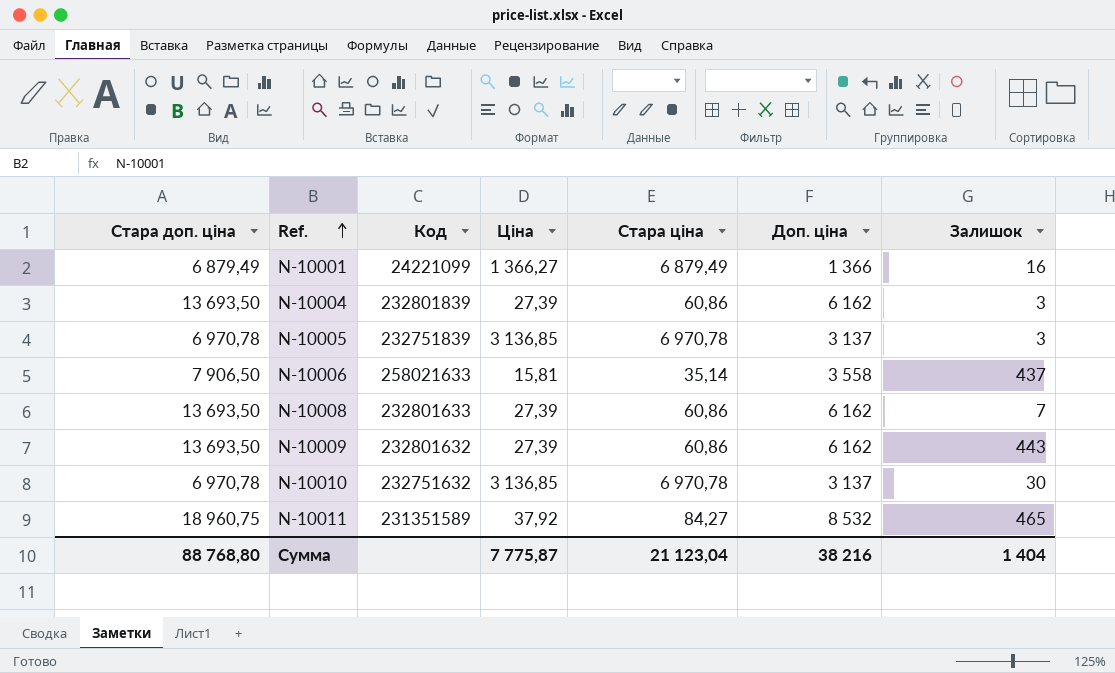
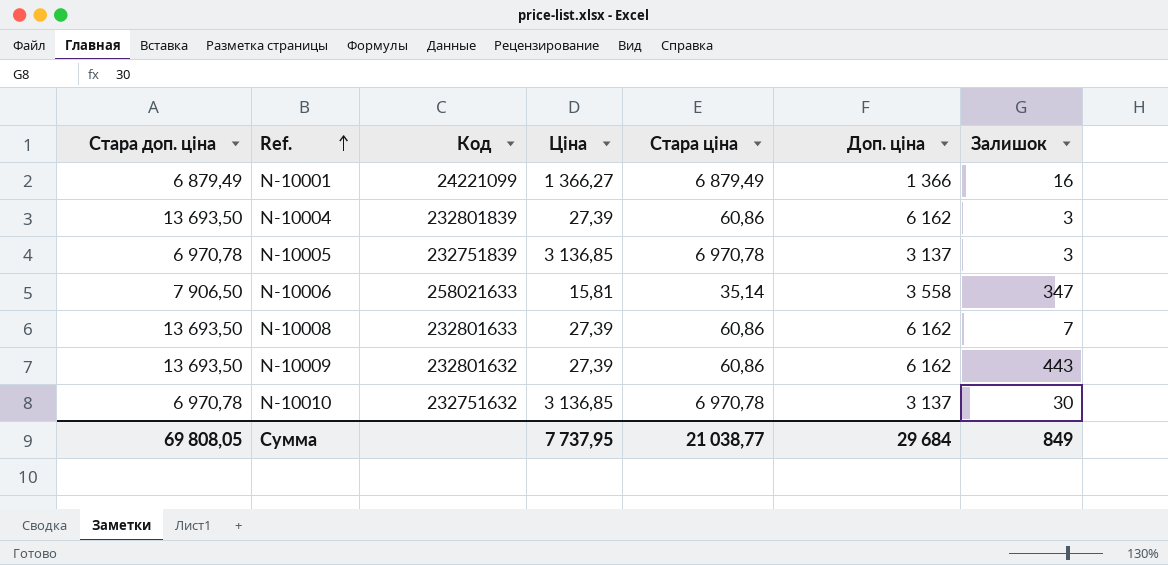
row N-10011: 18 960,75 | 231351589 | 37,92 | 84,27 | 8 532 | 465 -> none
N-10006 | Залишок: 437 -> 347
Сумма | Стара доп. ціна: 88 768,80 -> 69 808,05
Сумма | Ціна: 7 775,87 -> 7 737,95
Сумма | Стара ціна: 21 123,04 -> 21 038,77
Сумма | Доп. ціна: 38 216 -> 29 684
Сумма | Залишок: 1 404 -> 849

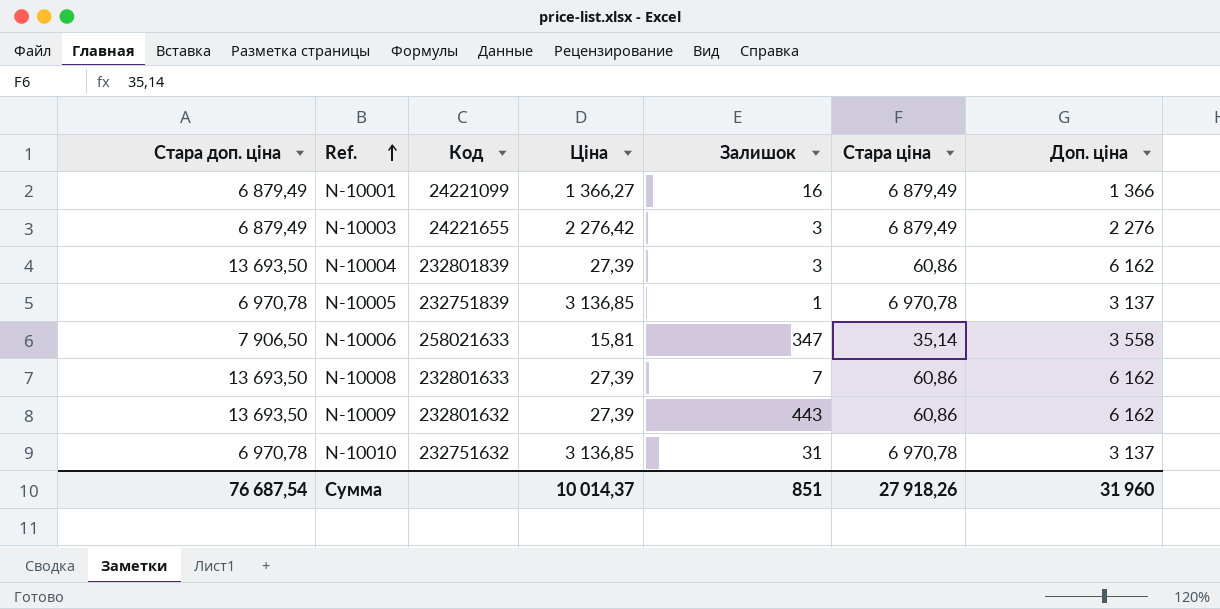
column Залишок | position: 7 -> 5
row N-10003: none -> 6 879,49 | 24221655 | 2 276,42 | 3 | 6 879,49 | 2 276
N-10005 | Залишок: 3 -> 1
N-10010 | Залишок: 30 -> 31
Сумма | Стара доп. ціна: 69 808,05 -> 76 687,54
Сумма | Ціна: 7 737,95 -> 10 014,37
Сумма | Залишок: 849 -> 851
Сумма | Стара ціна: 21 038,77 -> 27 918,26
Сумма | Доп. ціна: 29 684 -> 31 960

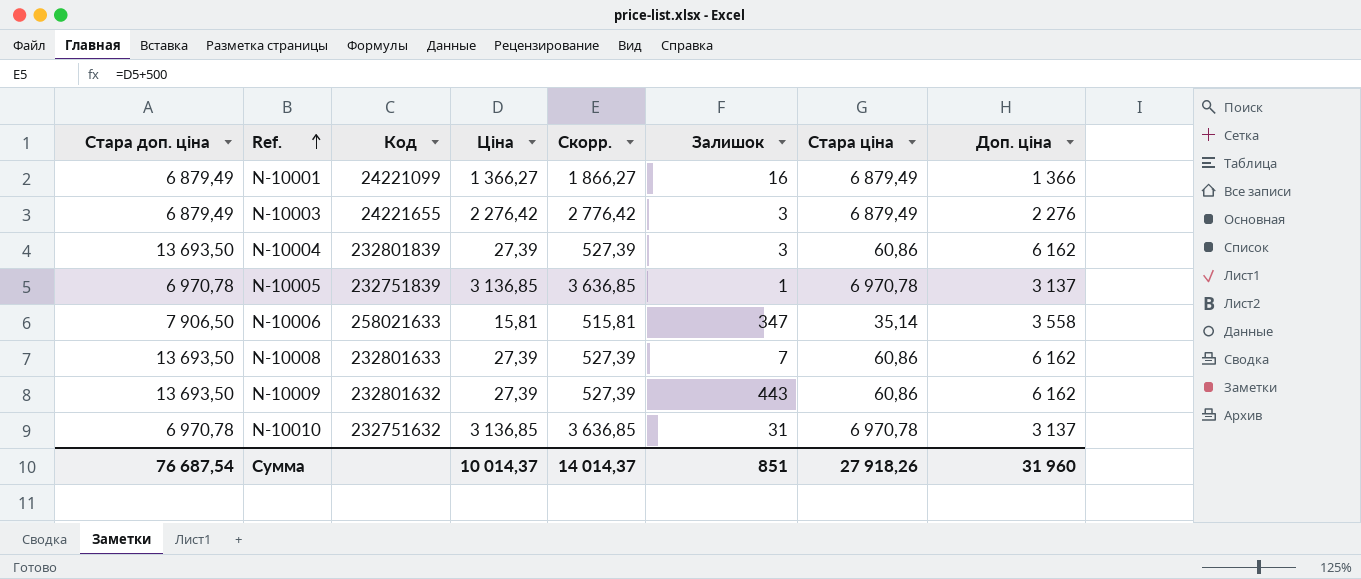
column Скорр. | formula: none -> [Ціна] + 500

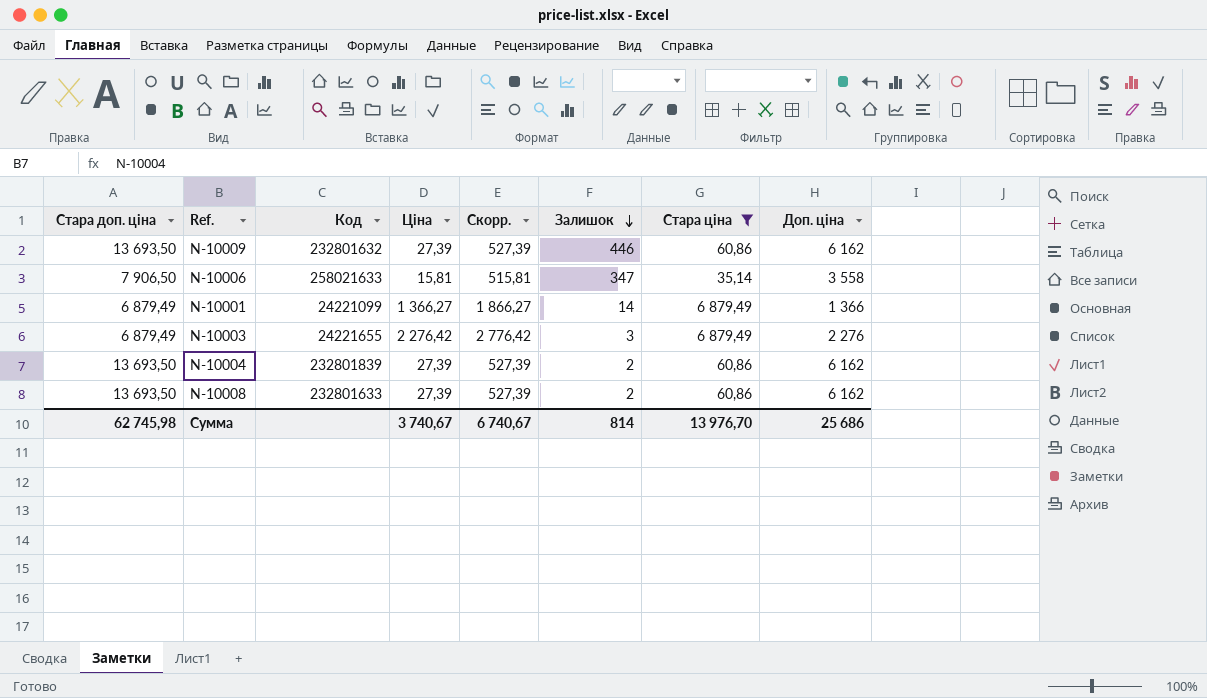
filter: none -> Стара ціна != 6 970,78
row order: Ref. ascending -> Залишок descending
N-10009 | Залишок: 443 -> 446
N-10001 | Залишок: 16 -> 14
N-10004 | Залишок: 3 -> 2
N-10008 | Залишок: 7 -> 2
Сумма | Стара доп. ціна: 76 687,54 -> 62 745,98
Сумма | Ціна: 10 014,37 -> 3 740,67
Сумма | Скорр.: 14 014,37 -> 6 740,67
Сумма | Залишок: 851 -> 814
Сумма | Стара ціна: 27 918,26 -> 13 976,70
Сумма | Доп. ціна: 31 960 -> 25 686

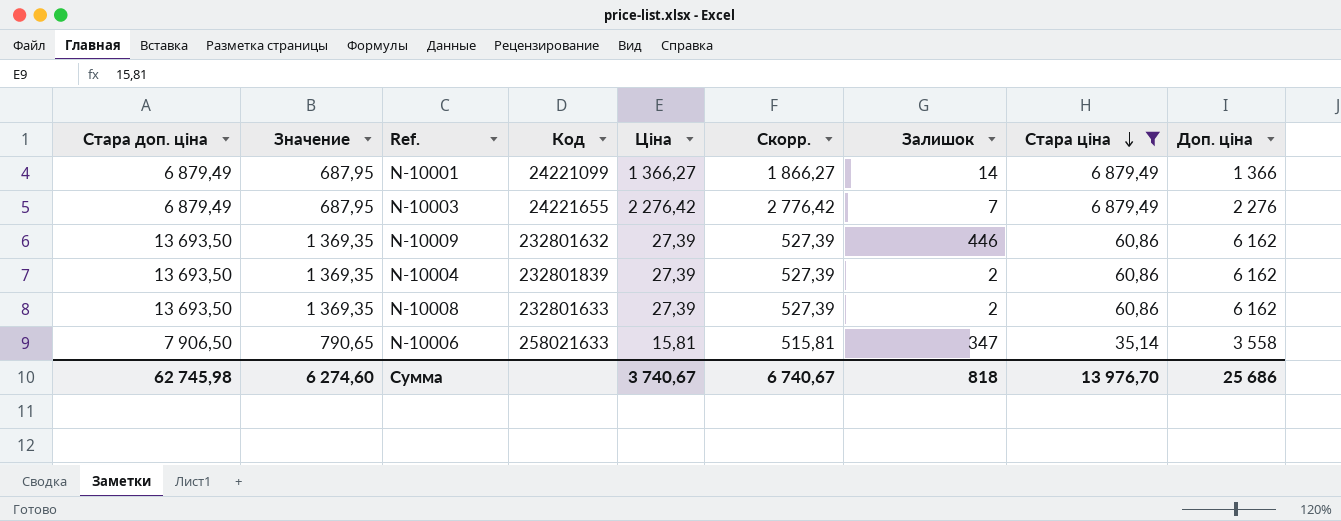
row order: Залишок descending -> Стара ціна descending
column Значение | formula: none -> [Стара доп. ціна] * 0,1
N-10003 | Залишок: 3 -> 7
Сумма | Залишок: 814 -> 818

